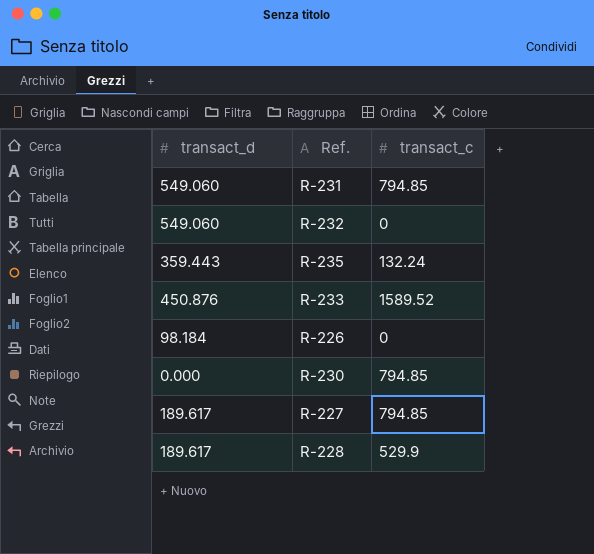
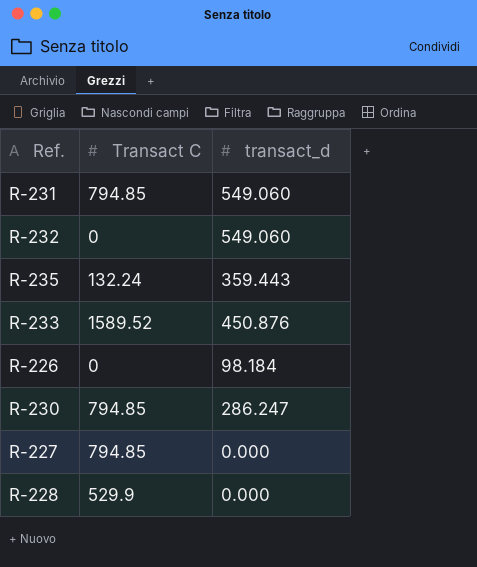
column name: transact_c -> Transact C
column transact_d | position: 1 -> 3
R-230 | transact_d: 0.000 -> 286.247
R-227 | transact_d: 189.617 -> 0.000
R-228 | transact_d: 189.617 -> 0.000

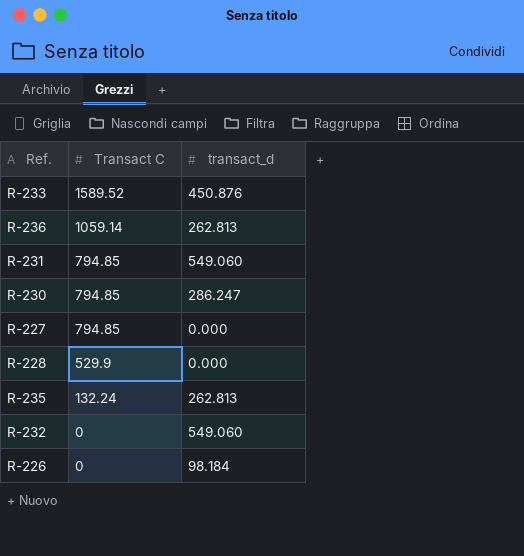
row order: none -> Transact C descending
row R-236: none -> 1059.14 | 262.813
R-235 | transact_d: 359.443 -> 262.813

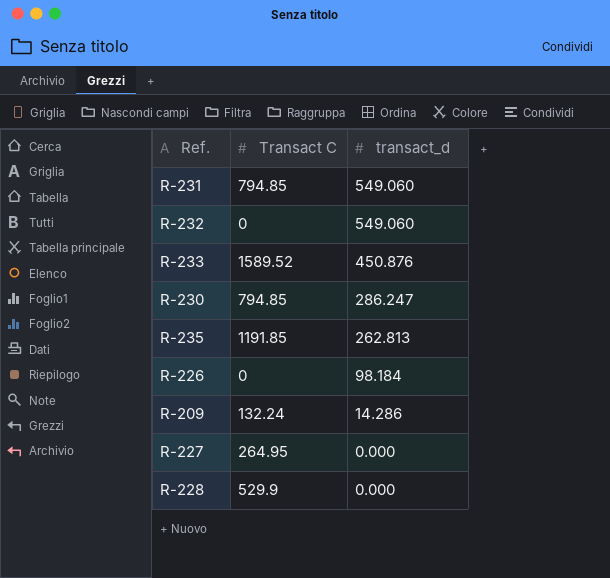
row order: Transact C descending -> transact_d descending
row R-236: 1059.14 | 262.813 -> none
R-235 | Transact C: 132.24 -> 1191.85
row R-209: none -> 132.24 | 14.286
R-227 | Transact C: 794.85 -> 264.95

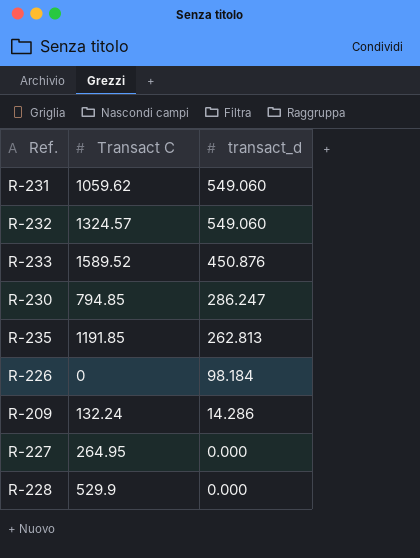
R-231 | Transact C: 794.85 -> 1059.62
R-232 | Transact C: 0 -> 1324.57

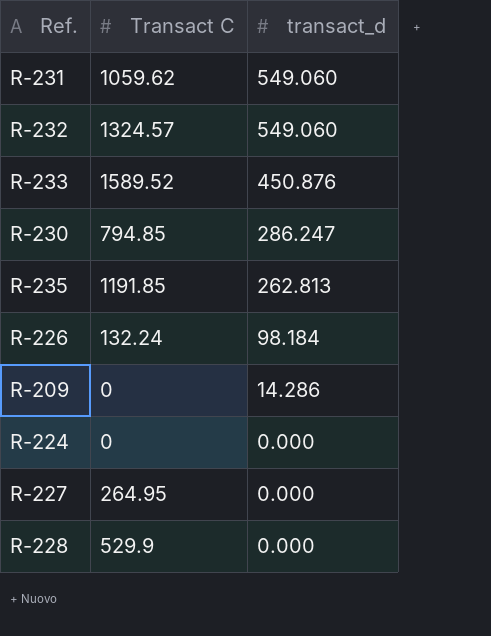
R-226 | Transact C: 0 -> 132.24
R-209 | Transact C: 132.24 -> 0
row R-224: none -> 0 | 0.000

